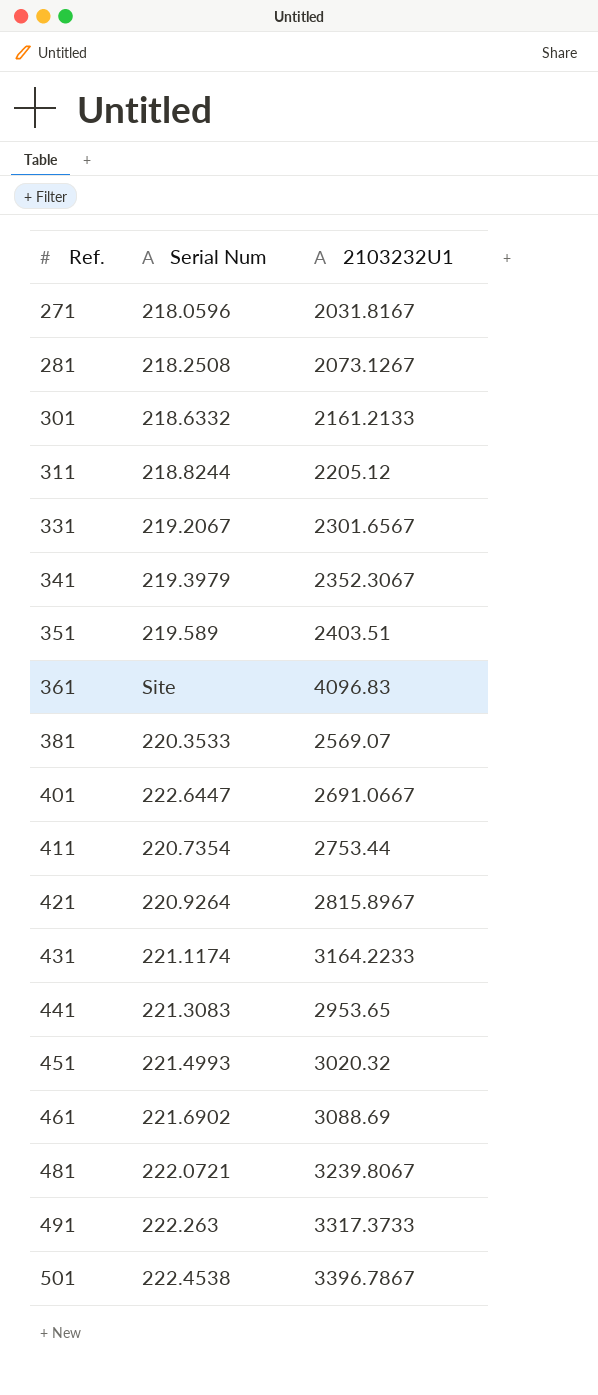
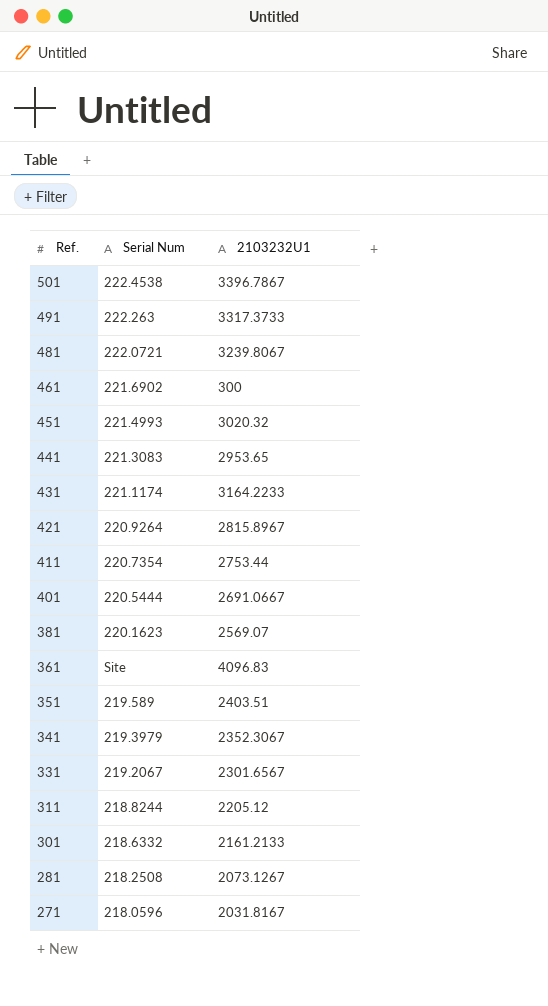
row order: Ref. ascending -> Ref. descending
461 | 2103232U1: 3088.69 -> 300
401 | Serial Num: 222.6447 -> 220.5444
381 | Serial Num: 220.3533 -> 220.1623

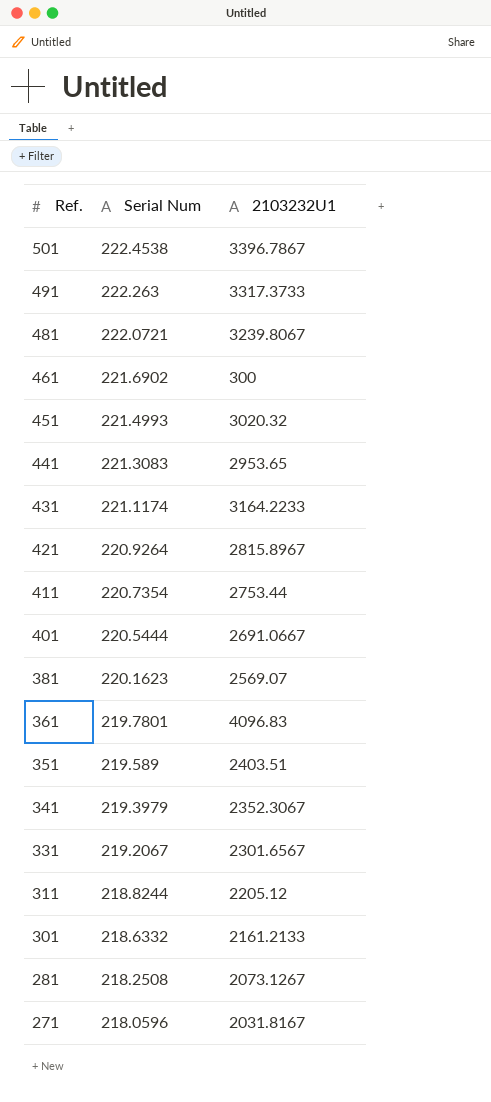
361 | Serial Num: Site -> 219.7801

